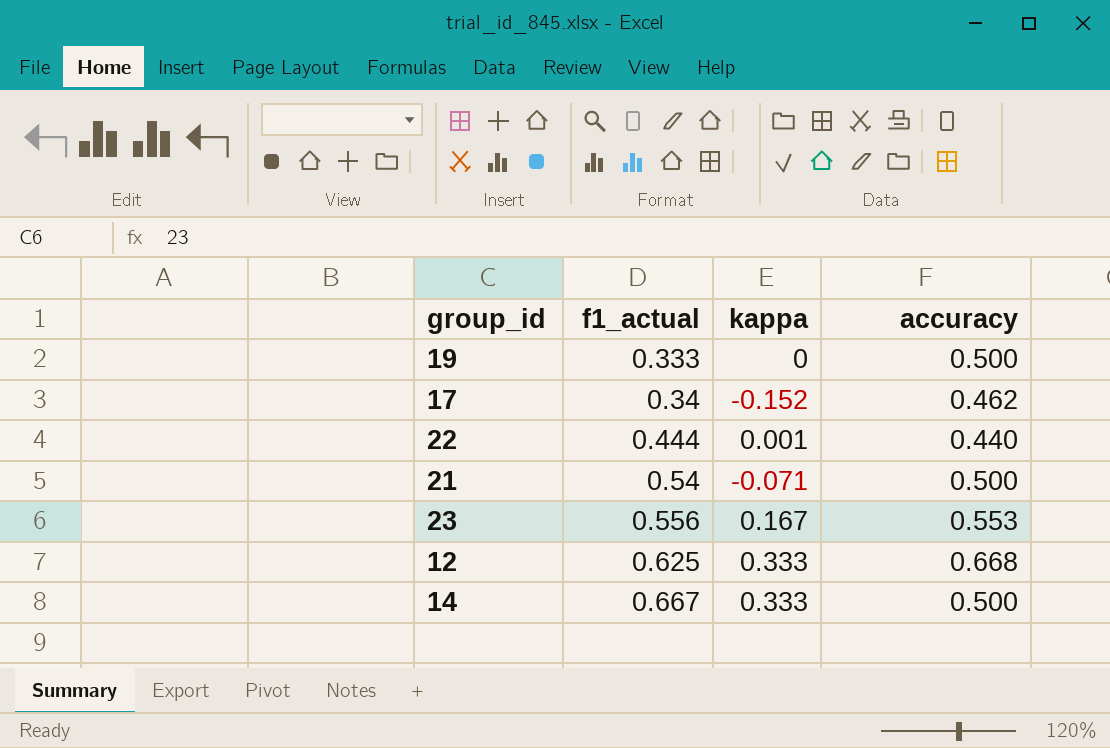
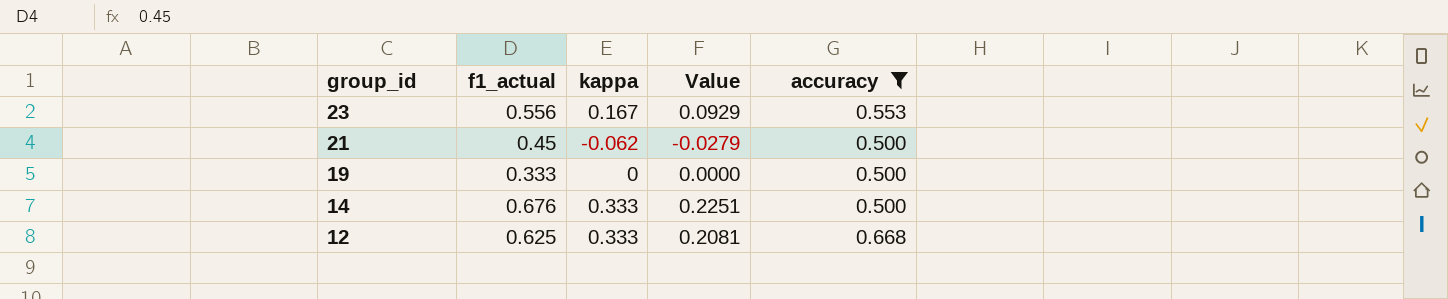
filter: none -> accuracy >= 0.500
row order: f1_actual ascending -> group_id descending
column Value | formula: none -> [f1_actual] * [kappa]
21 | f1_actual: 0.54 -> 0.45
21 | kappa: -0.071 -> -0.062
14 | f1_actual: 0.667 -> 0.676

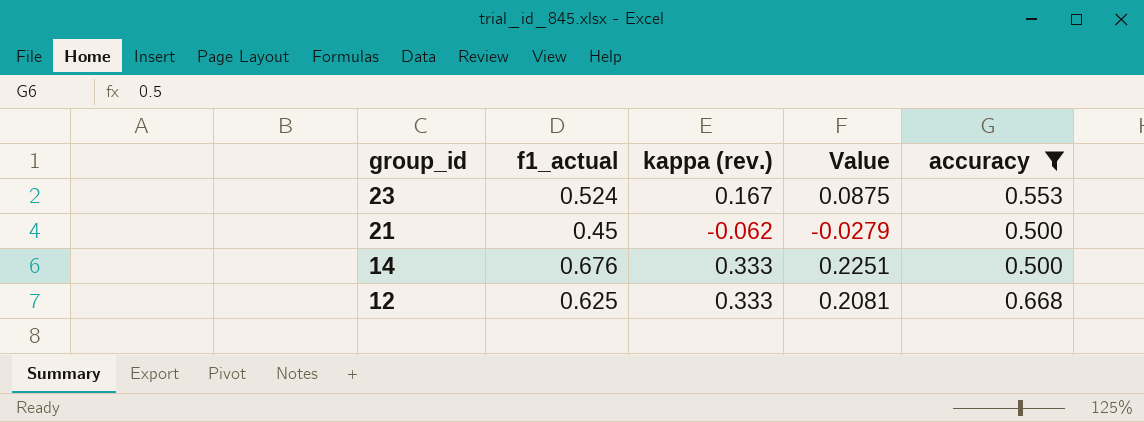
column name: kappa -> kappa (rev.)
row 19: 0.333 | 0 | 0.0000 | 0.500 -> none
23 | f1_actual: 0.556 -> 0.524
23 | Value: 0.0929 -> 0.0875

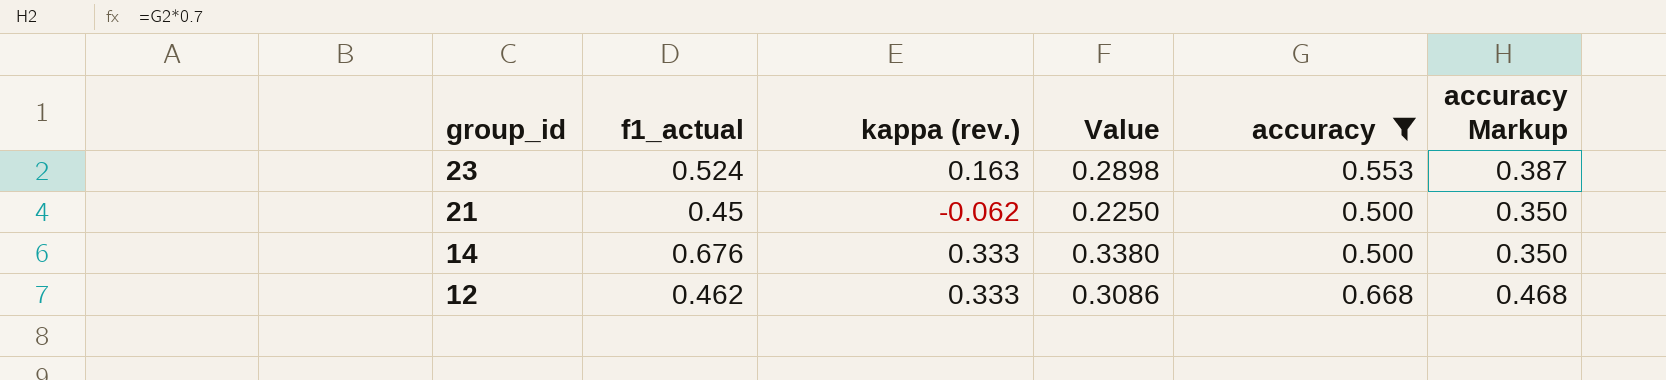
column Value | formula: [f1_actual] * [kappa (rev.)] -> [f1_actual] * [accuracy]
column accuracy Markup | formula: none -> [accuracy] * 0.7
23 | kappa (rev.): 0.167 -> 0.163
12 | f1_actual: 0.625 -> 0.462

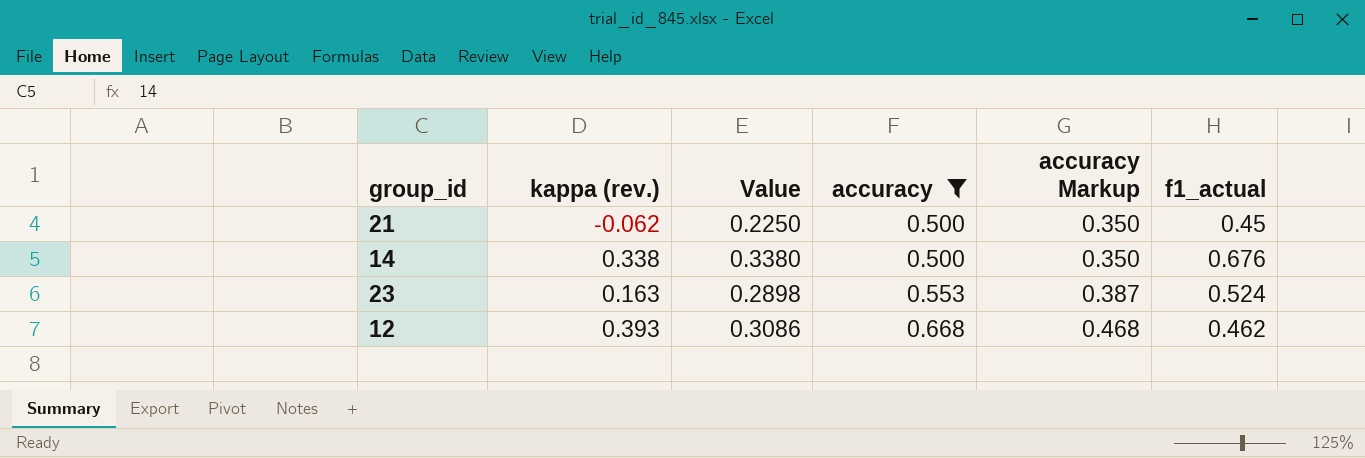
row order: group_id descending -> accuracy ascending
column f1_actual | position: 2 -> 6
14 | kappa (rev.): 0.333 -> 0.338
12 | kappa (rev.): 0.333 -> 0.393

